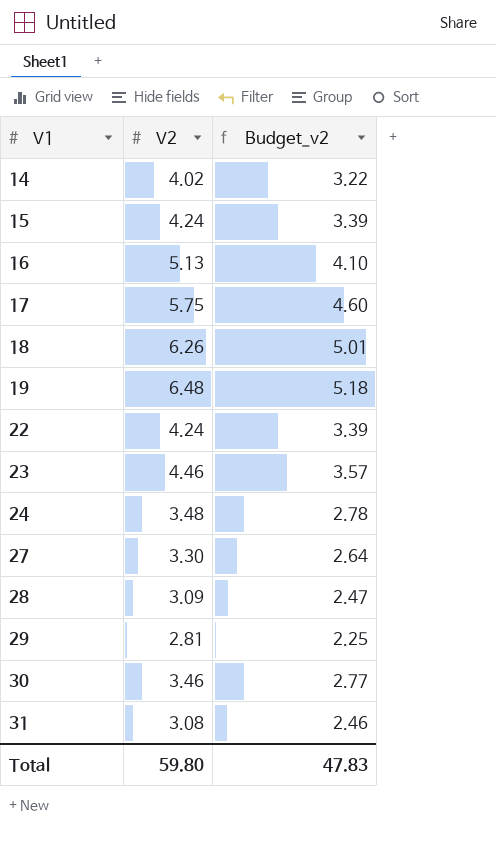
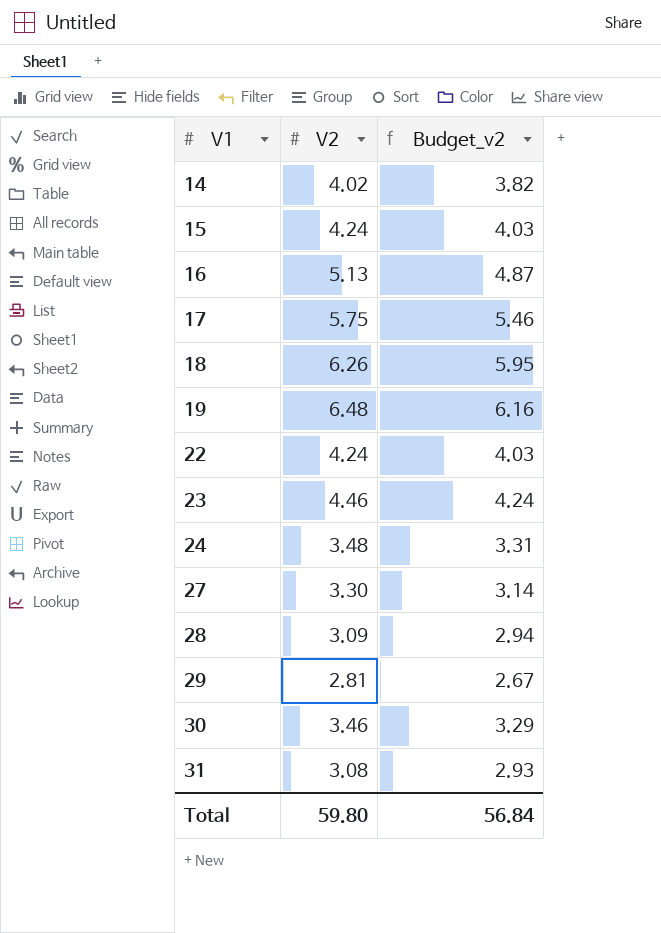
column Budget_v2 | formula: [V2] * 0.8 -> [V2] * 0.95
Total | Budget_v2: 47.83 -> 56.84

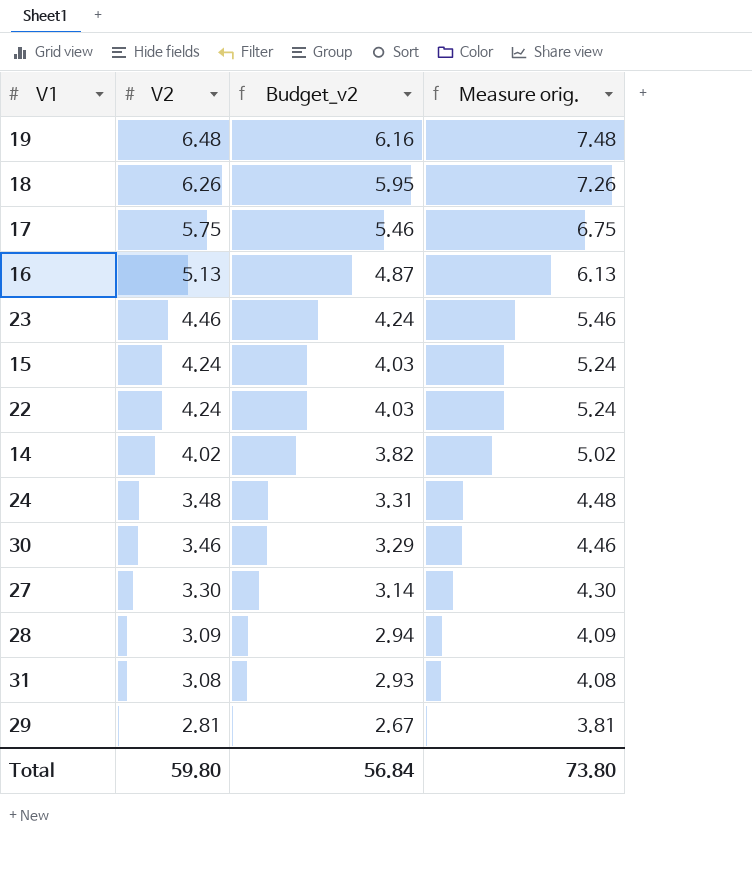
row order: V1 ascending -> V2 descending
column Measure orig. | formula: none -> [V2] + 1

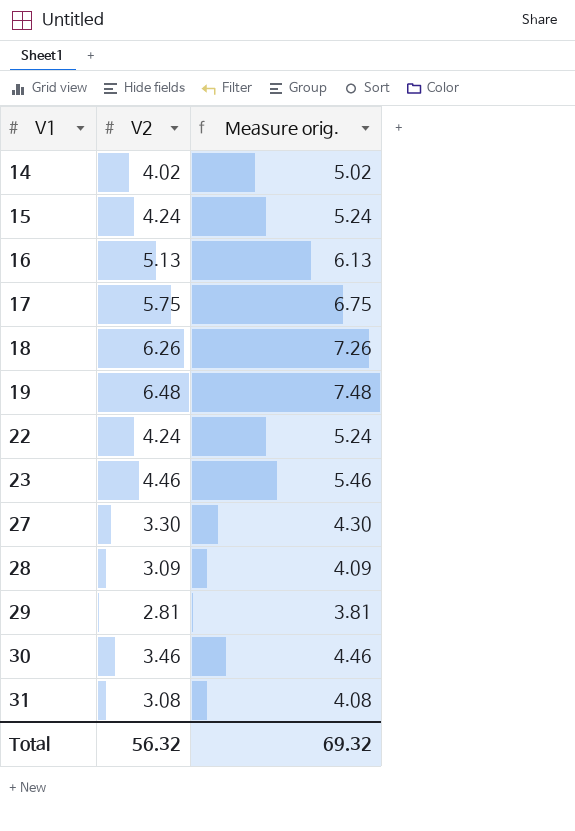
row order: V2 descending -> V1 ascending
column Budget_v2 | formula: [V2] * 0.95 -> none
row 24: 3.48 | 3.31 | 4.48 -> none
Total | V2: 59.80 -> 56.32
Total | Measure orig.: 73.80 -> 69.32

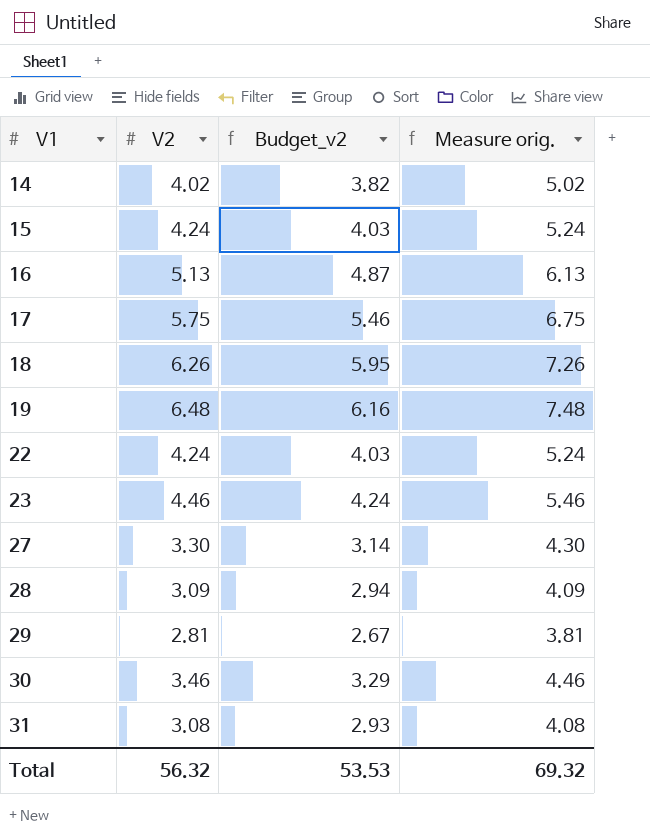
column Budget_v2 | formula: none -> [V2] * 0.95

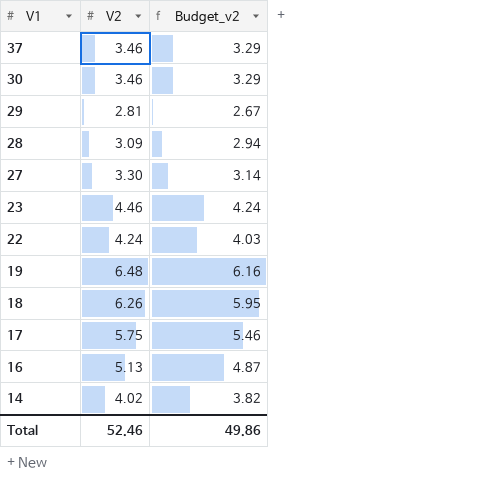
row order: V1 ascending -> V1 descending
column Measure orig. | formula: [V2] + 1 -> none
row 15: 4.24 | 4.03 | 5.24 -> none
row 31: 3.08 | 2.93 | 4.08 -> none
row 37: none -> 3.46 | 3.29
Total | V2: 56.32 -> 52.46
Total | Budget_v2: 53.53 -> 49.86

